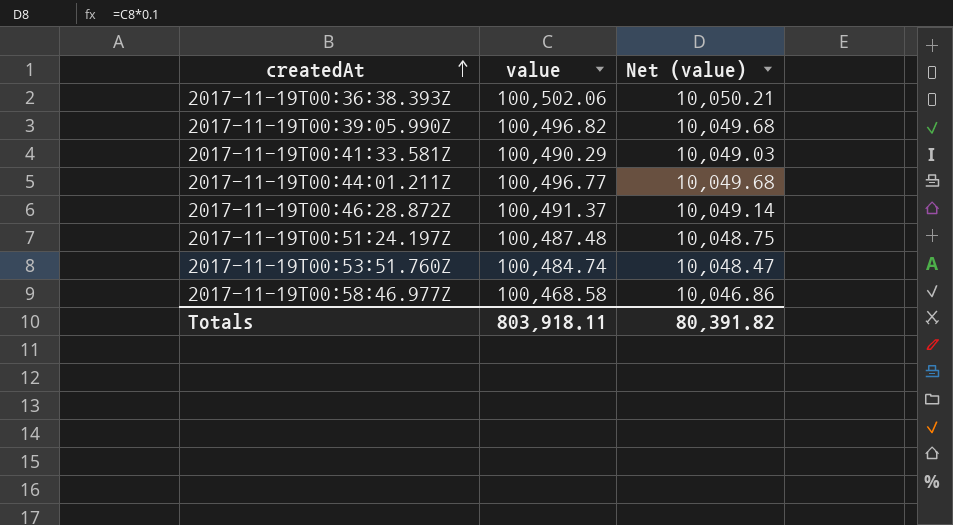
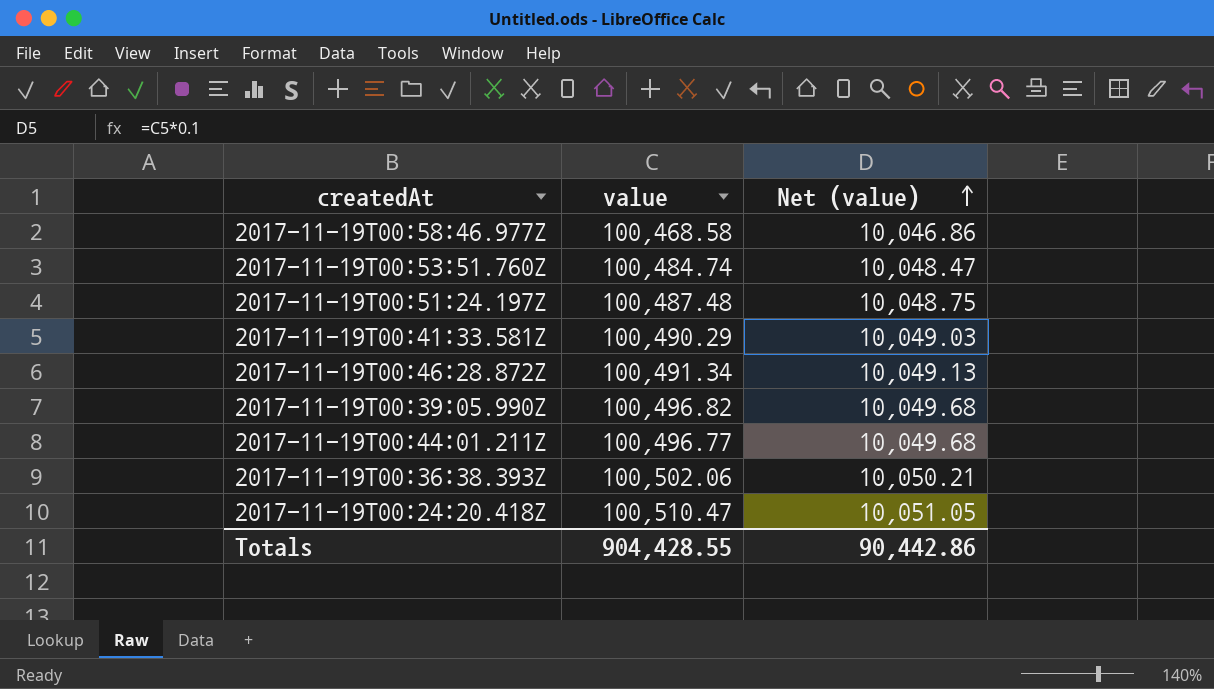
row order: createdAt ascending -> Net (value) ascending
2017-11-19T00:46:28.872Z | value: 100,491.37 -> 100,491.34
2017-11-19T00:46:28.872Z | Net (value): 10,049.14 -> 10,049.13
row 2017-11-19T00:24:20.418Z: none -> 100,510.47 | 10,051.05
Totals | value: 803,918.11 -> 904,428.55
Totals | Net (value): 80,391.82 -> 90,442.86

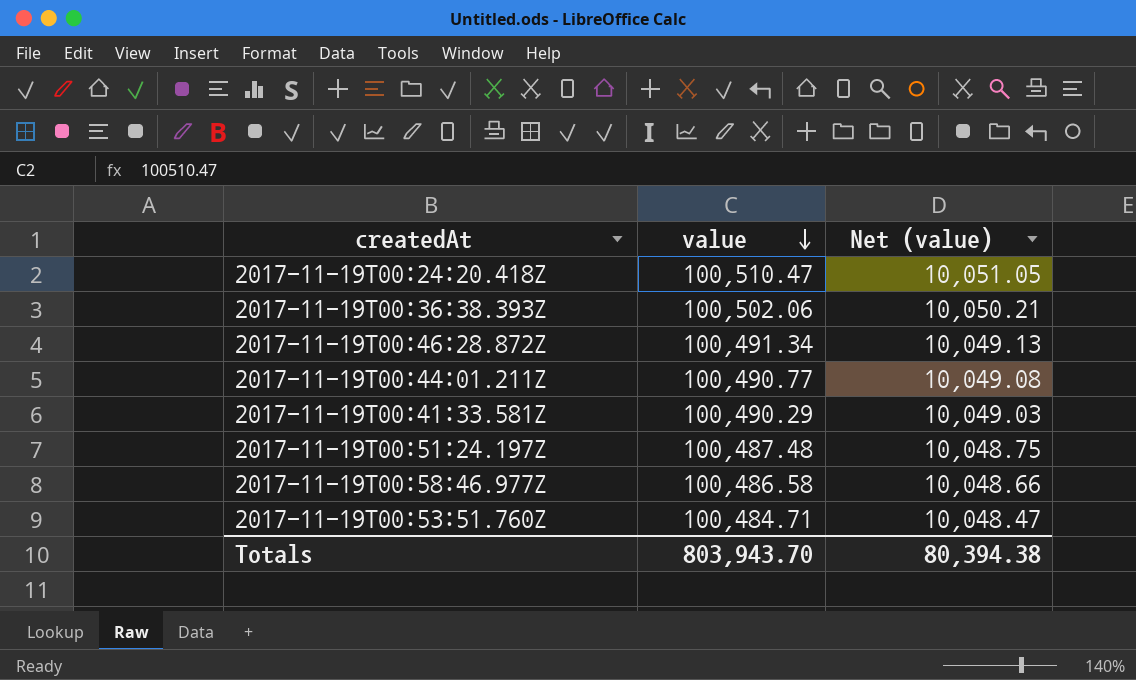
row order: Net (value) ascending -> value descending
row 2017-11-19T00:39:05.990Z: 100,496.82 | 10,049.68 -> none
2017-11-19T00:44:01.211Z | value: 100,496.77 -> 100,490.77
2017-11-19T00:44:01.211Z | Net (value): 10,049.68 -> 10,049.08
2017-11-19T00:58:46.977Z | value: 100,468.58 -> 100,486.58
2017-11-19T00:58:46.977Z | Net (value): 10,046.86 -> 10,048.66
2017-11-19T00:53:51.760Z | value: 100,484.74 -> 100,484.71
Totals | value: 904,428.55 -> 803,943.70
Totals | Net (value): 90,442.86 -> 80,394.38

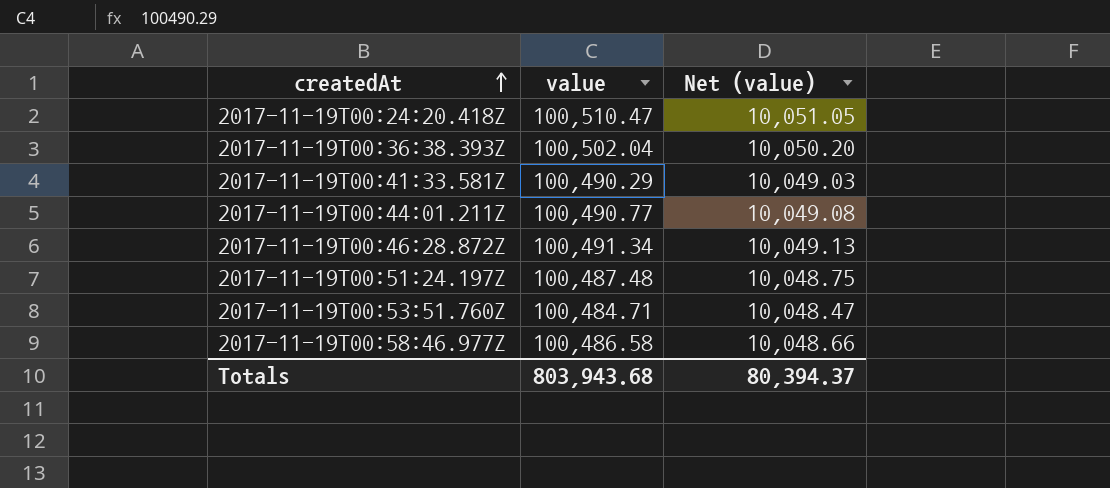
row order: value descending -> createdAt ascending
2017-11-19T00:36:38.393Z | value: 100,502.06 -> 100,502.04
2017-11-19T00:36:38.393Z | Net (value): 10,050.21 -> 10,050.20
Totals | value: 803,943.70 -> 803,943.68
Totals | Net (value): 80,394.38 -> 80,394.37

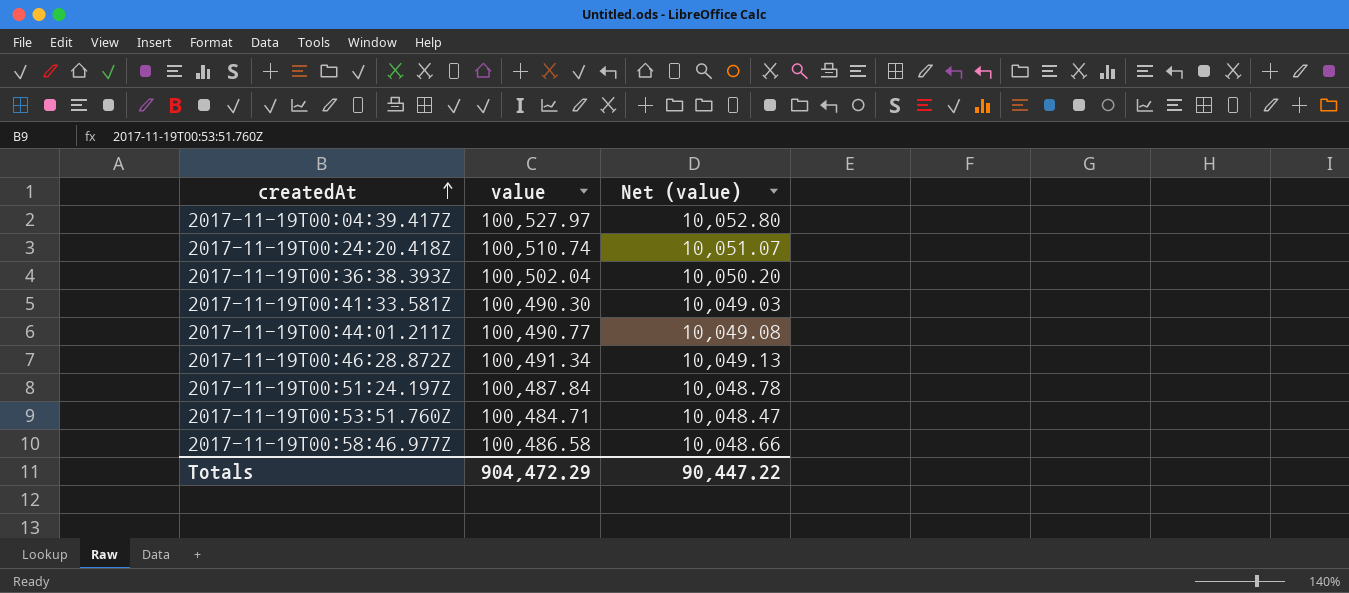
row 2017-11-19T00:04:39.417Z: none -> 100,527.97 | 10,052.80
2017-11-19T00:24:20.418Z | value: 100,510.47 -> 100,510.74
2017-11-19T00:24:20.418Z | Net (value): 10,051.05 -> 10,051.07
2017-11-19T00:41:33.581Z | value: 100,490.29 -> 100,490.30
2017-11-19T00:51:24.197Z | value: 100,487.48 -> 100,487.84
2017-11-19T00:51:24.197Z | Net (value): 10,048.75 -> 10,048.78
Totals | value: 803,943.68 -> 904,472.29
Totals | Net (value): 80,394.37 -> 90,447.22

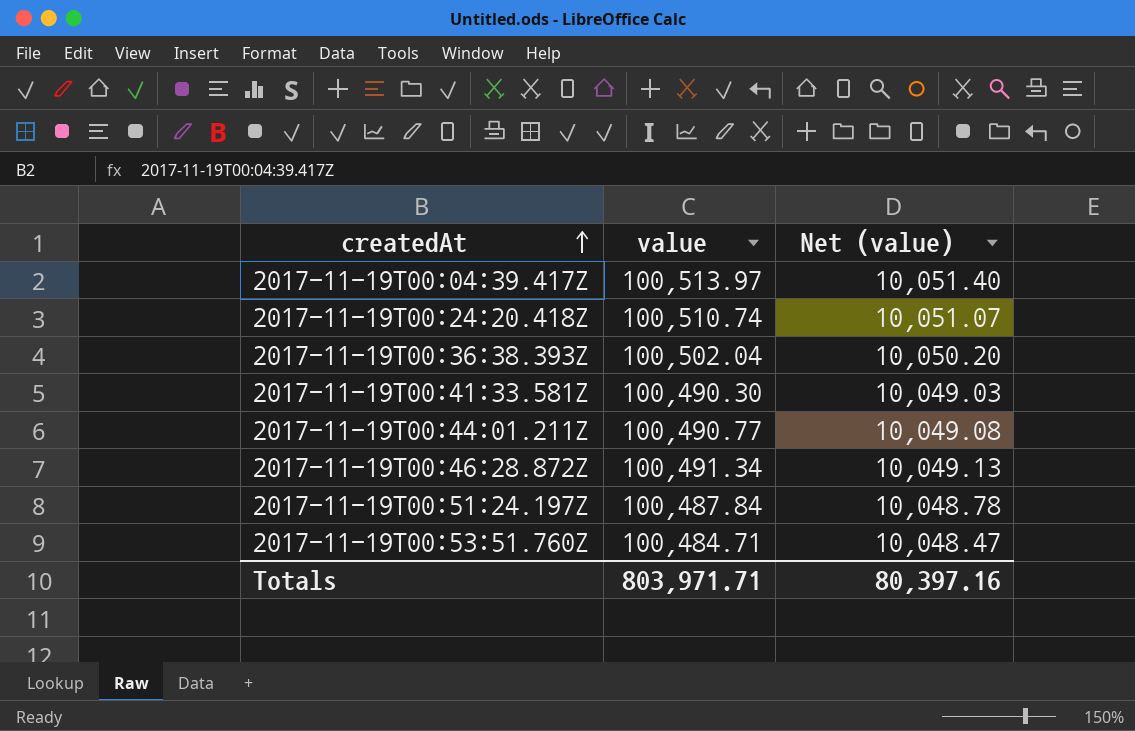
row 2017-11-19T00:58:46.977Z: 100,486.58 | 10,048.66 -> none
2017-11-19T00:04:39.417Z | value: 100,527.97 -> 100,513.97
2017-11-19T00:04:39.417Z | Net (value): 10,052.80 -> 10,051.40
Totals | value: 904,472.29 -> 803,971.71
Totals | Net (value): 90,447.22 -> 80,397.16

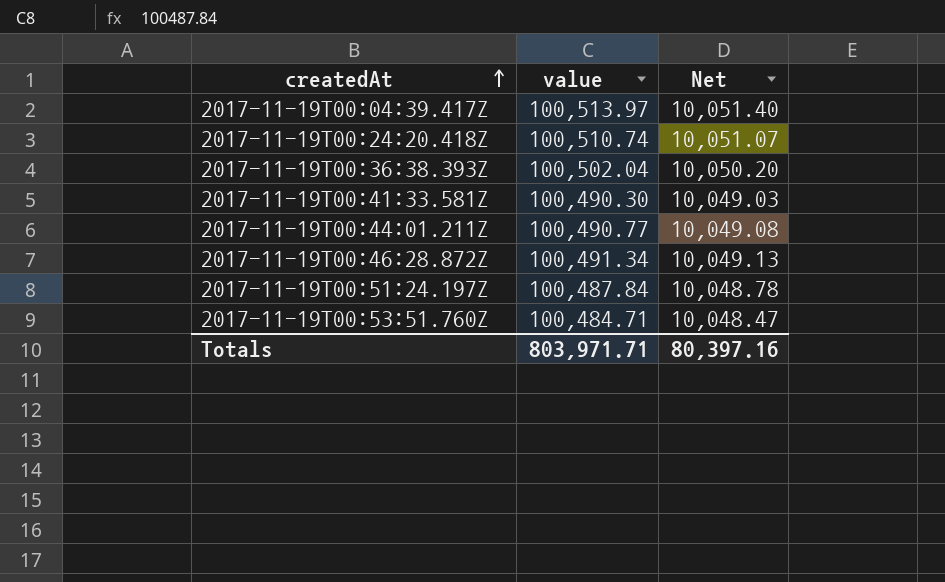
column name: Net (value) -> Net

